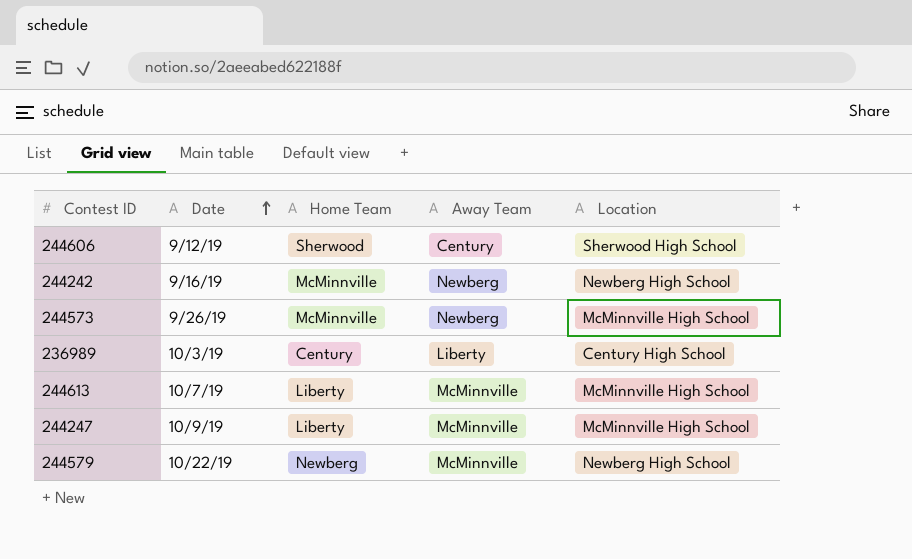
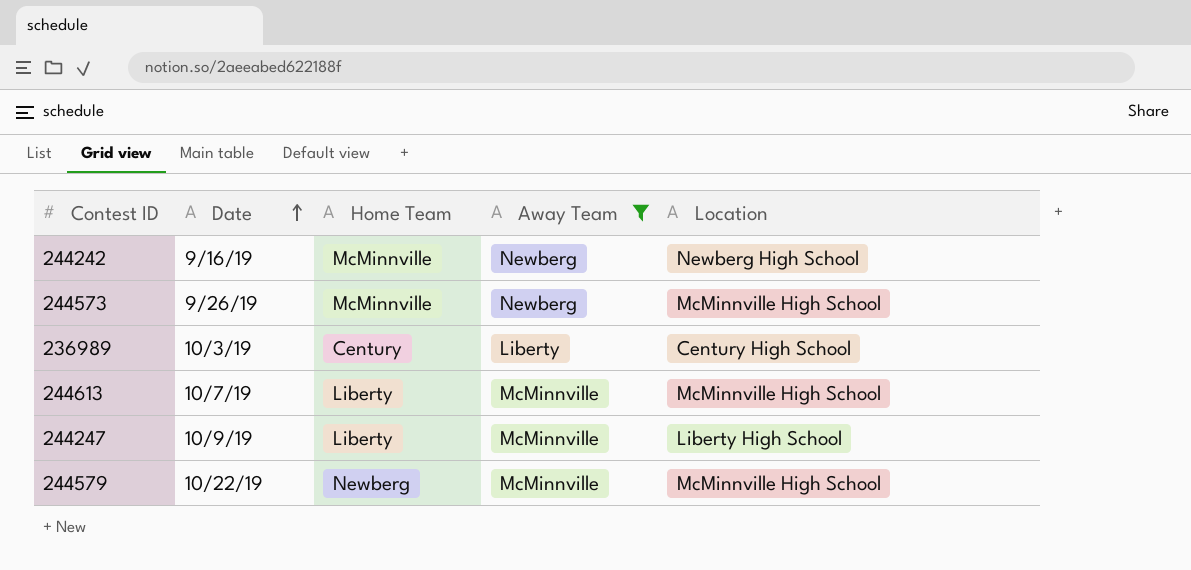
filter: none -> Away Team != Century
244247 | Location: McMinnville High School -> Liberty High School
244579 | Location: Newberg High School -> McMinnville High School

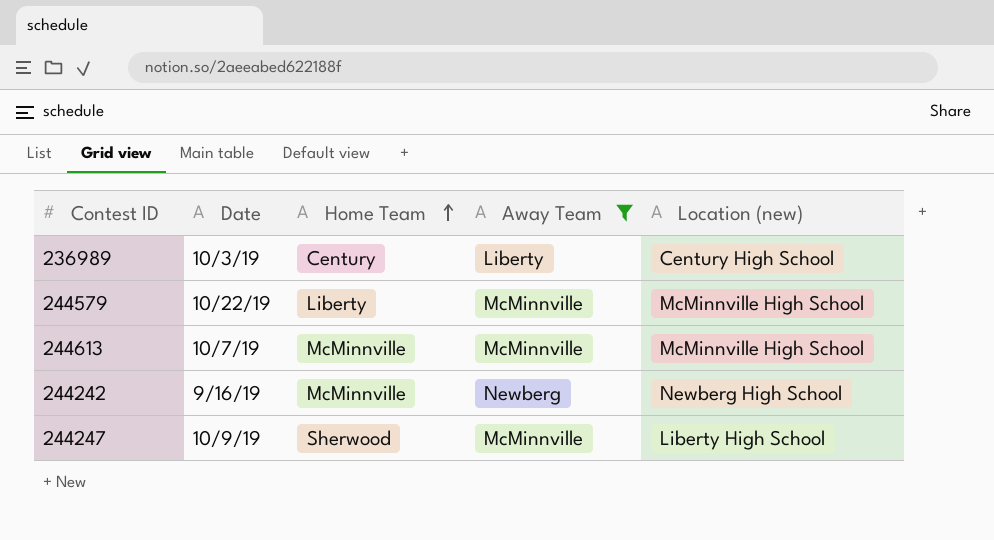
row order: Date ascending -> Home Team ascending
column name: Location -> Location (new)
row 244573: 9/26/19 | McMinnville | Newberg | McMinnville High School -> none
244579 | Home Team: Newberg -> Liberty
244613 | Home Team: Liberty -> McMinnville
244247 | Home Team: Liberty -> Sherwood

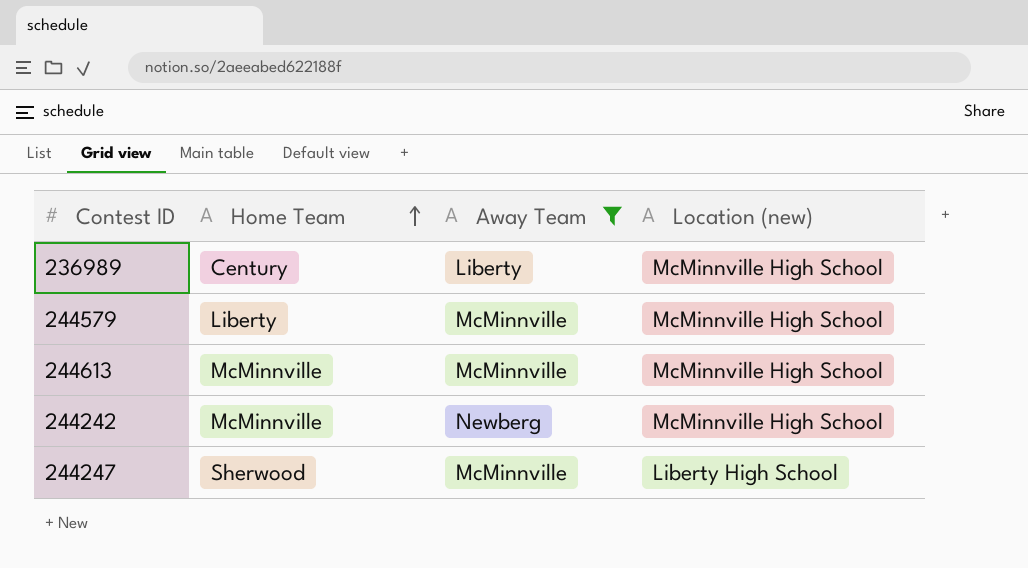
column Date | position: 2 -> none
236989 | Location (new): Century High School -> McMinnville High School
244242 | Location (new): Newberg High School -> McMinnville High School

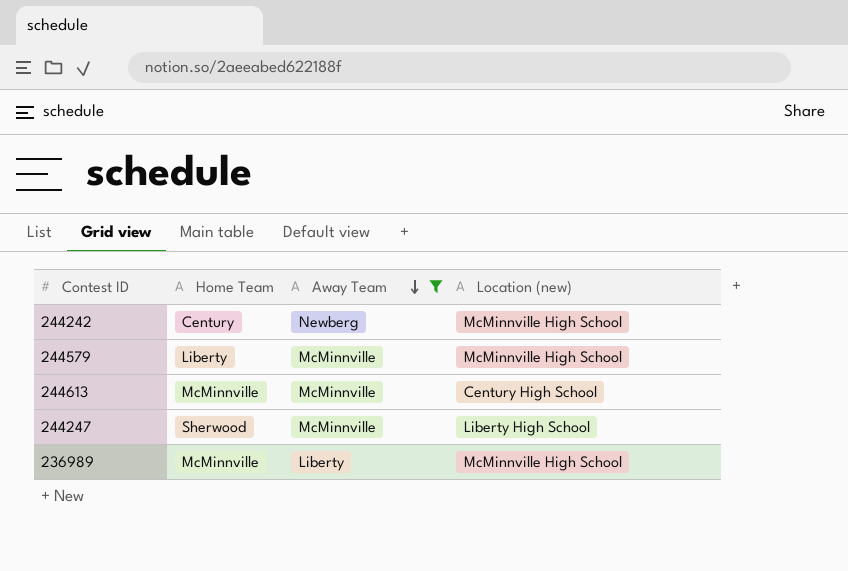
row order: Home Team ascending -> Away Team descending
244242 | Home Team: McMinnville -> Century
244613 | Location (new): McMinnville High School -> Century High School
236989 | Home Team: Century -> McMinnville

